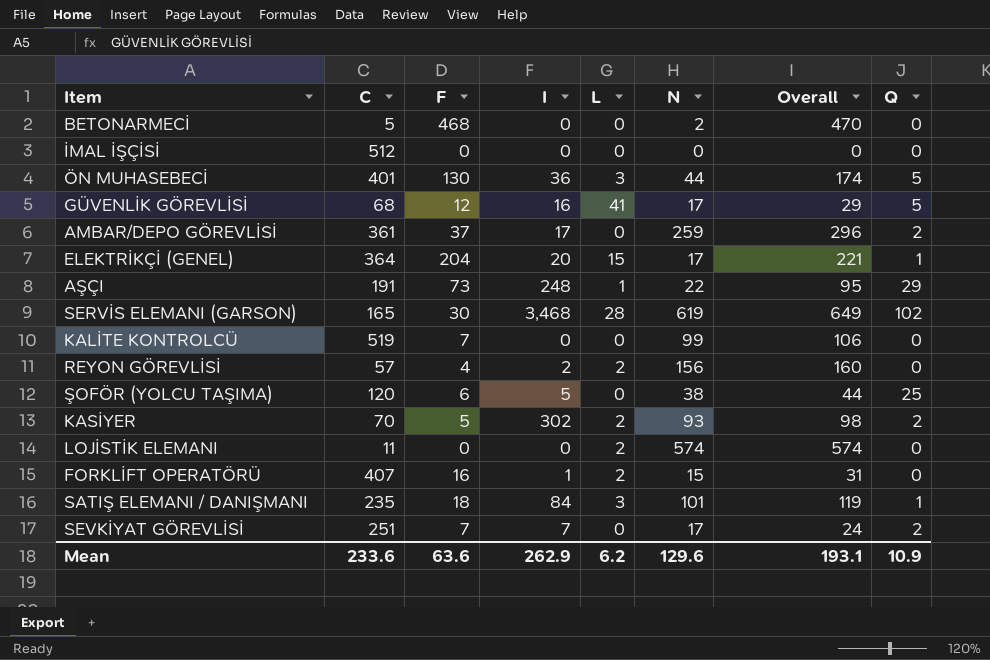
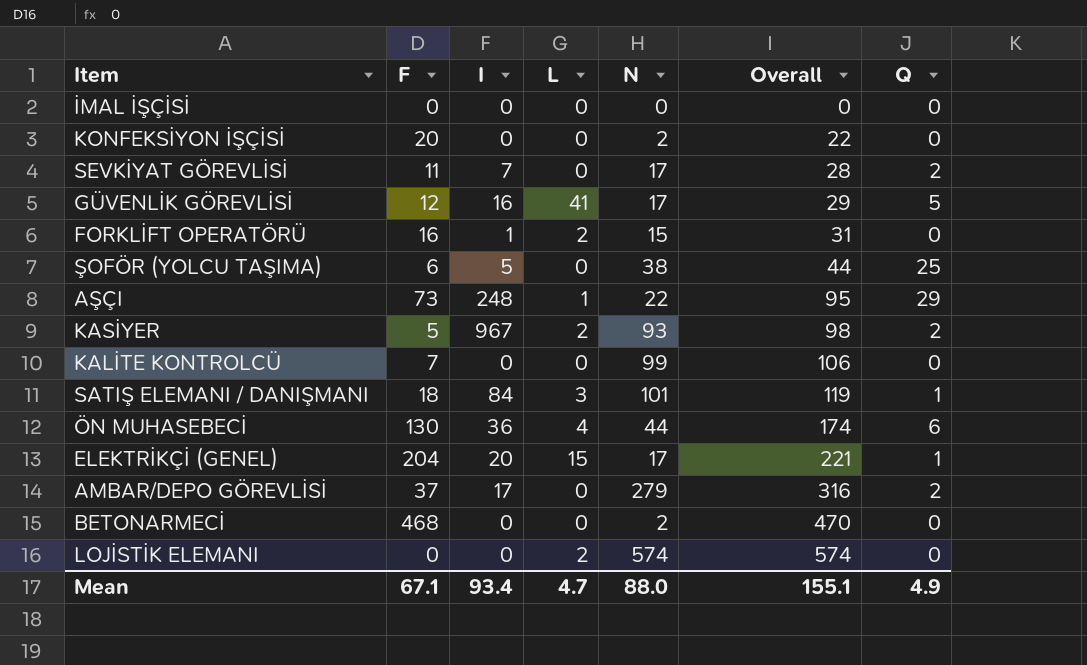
row order: none -> Overall ascending
column C | position: 2 -> none
row SERVİS ELEMANI (GARSON): 165 | 30 | 3,468 | 28 | 619 | 649 | 102 -> none
row REYON GÖREVLİSİ: 57 | 4 | 2 | 2 | 156 | 160 | 0 -> none
row KONFEKSİYON İŞÇİSİ: none -> 20 | 0 | 0 | 2 | 22 | 0
SEVKİYAT GÖREVLİSİ | F: 7 -> 11
SEVKİYAT GÖREVLİSİ | Overall: 24 -> 28
KASİYER | I: 302 -> 967
ÖN MUHASEBECİ | L: 3 -> 4
ÖN MUHASEBECİ | Q: 5 -> 6
AMBAR/DEPO GÖREVLİSİ | N: 259 -> 279
AMBAR/DEPO GÖREVLİSİ | Overall: 296 -> 316
Mean | F: 63.6 -> 67.1
Mean | I: 262.9 -> 93.4
Mean | L: 6.2 -> 4.7
Mean | N: 129.6 -> 88.0
Mean | Overall: 193.1 -> 155.1
Mean | Q: 10.9 -> 4.9

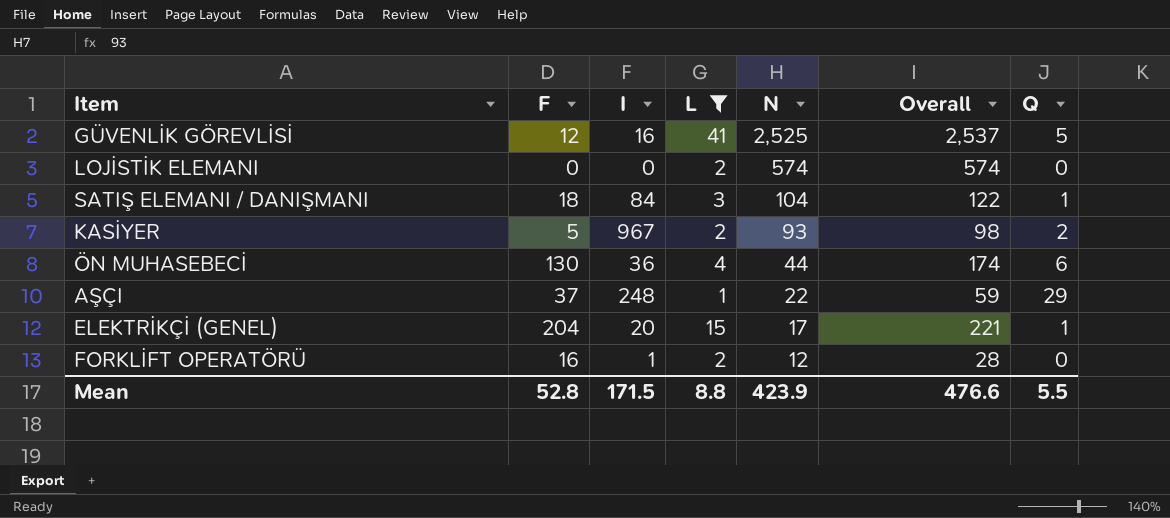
filter: none -> L != 0
row order: Overall ascending -> N descending
GÜVENLİK GÖREVLİSİ | N: 17 -> 2,525
GÜVENLİK GÖREVLİSİ | Overall: 29 -> 2,537
SATIŞ ELEMANI / DANIŞMANI | N: 101 -> 104
SATIŞ ELEMANI / DANIŞMANI | Overall: 119 -> 122
AŞÇI | F: 73 -> 37
AŞÇI | Overall: 95 -> 59
FORKLİFT OPERATÖRÜ | N: 15 -> 12
FORKLİFT OPERATÖRÜ | Overall: 31 -> 28
Mean | F: 67.1 -> 52.8
Mean | I: 93.4 -> 171.5
Mean | L: 4.7 -> 8.8
Mean | N: 88.0 -> 423.9
Mean | Overall: 155.1 -> 476.6
Mean | Q: 4.9 -> 5.5

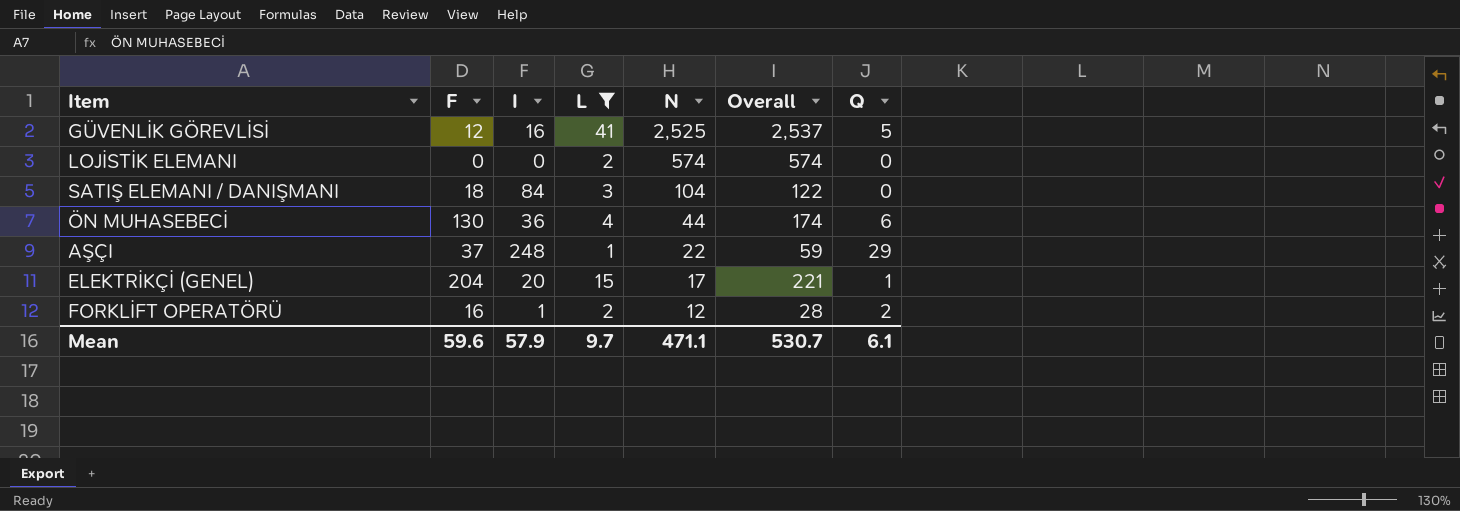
row KASİYER: 5 | 967 | 2 | 93 | 98 | 2 -> none
SATIŞ ELEMANI / DANIŞMANI | Q: 1 -> 0
FORKLİFT OPERATÖRÜ | Q: 0 -> 2
Mean | F: 52.8 -> 59.6
Mean | I: 171.5 -> 57.9
Mean | L: 8.8 -> 9.7
Mean | N: 423.9 -> 471.1
Mean | Overall: 476.6 -> 530.7
Mean | Q: 5.5 -> 6.1

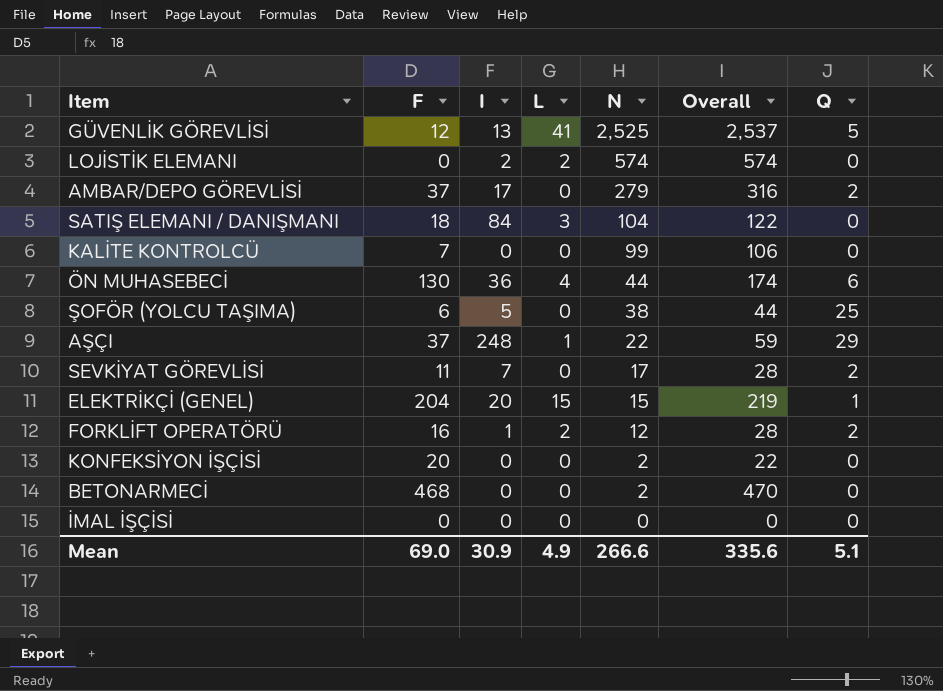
filter: L != 0 -> none
GÜVENLİK GÖREVLİSİ | I: 16 -> 13
LOJİSTİK ELEMANI | I: 0 -> 2
ELEKTRİKÇİ (GENEL) | N: 17 -> 15
ELEKTRİKÇİ (GENEL) | Overall: 221 -> 219
Mean | F: 59.6 -> 69.0
Mean | I: 57.9 -> 30.9
Mean | L: 9.7 -> 4.9
Mean | N: 471.1 -> 266.6
Mean | Overall: 530.7 -> 335.6
Mean | Q: 6.1 -> 5.1

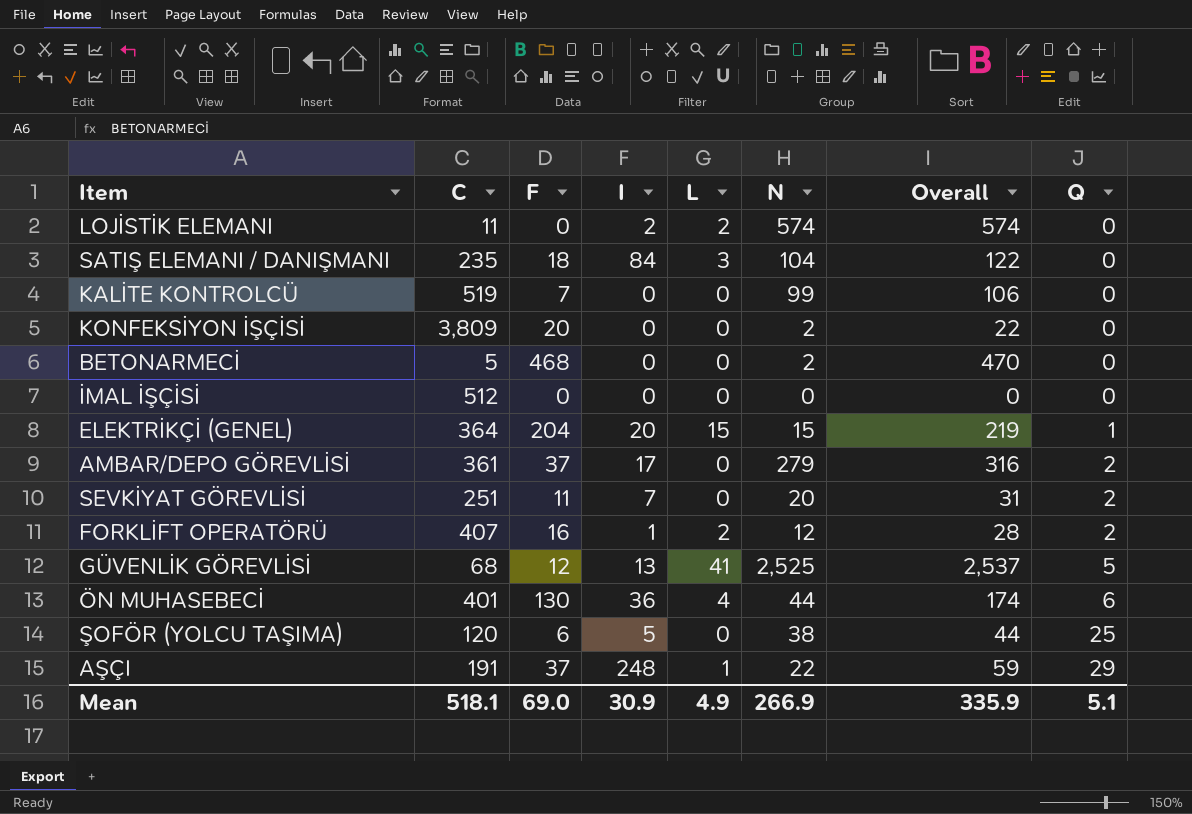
row order: N descending -> Q ascending
column C | position: none -> 2
SEVKİYAT GÖREVLİSİ | N: 17 -> 20
SEVKİYAT GÖREVLİSİ | Overall: 28 -> 31
Mean | N: 266.6 -> 266.9
Mean | Overall: 335.6 -> 335.9

